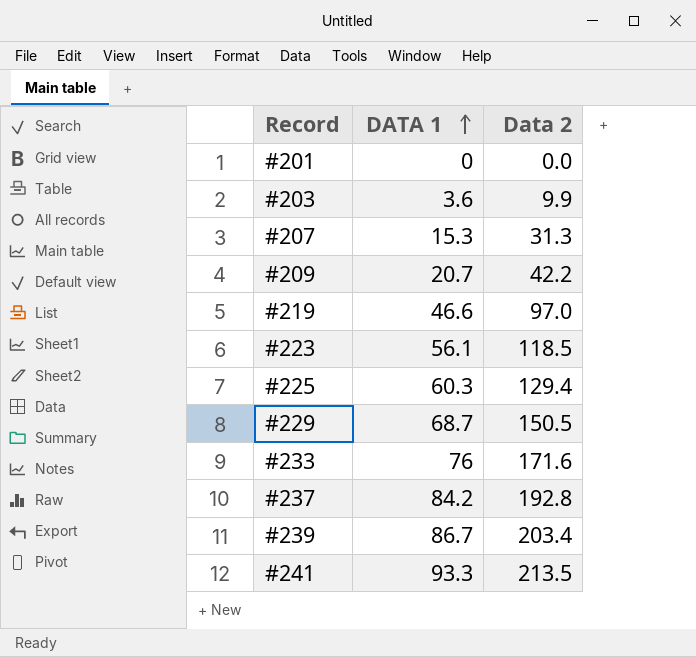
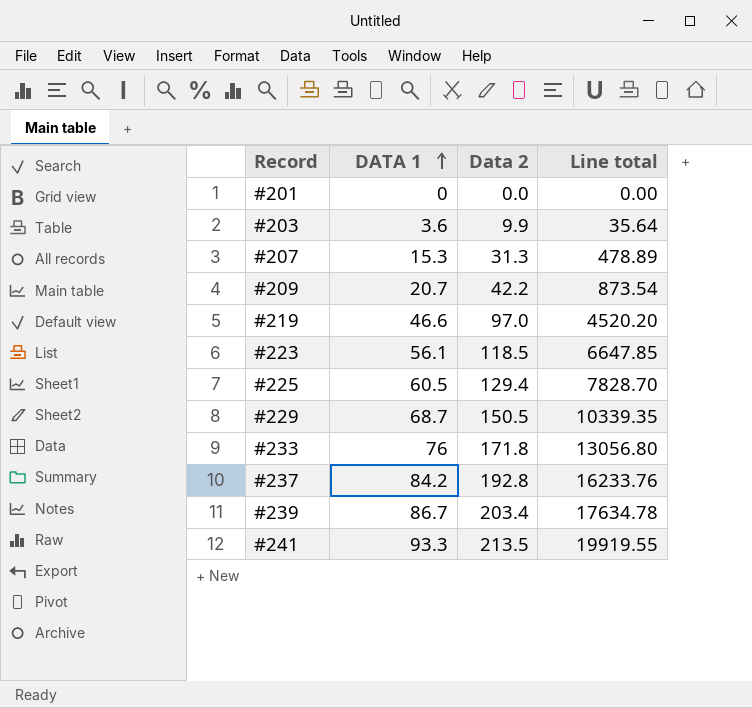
column Line total | formula: none -> [DATA 1] * [Data 2]
#225 | DATA 1: 60.3 -> 60.5
#233 | Data 2: 171.6 -> 171.8

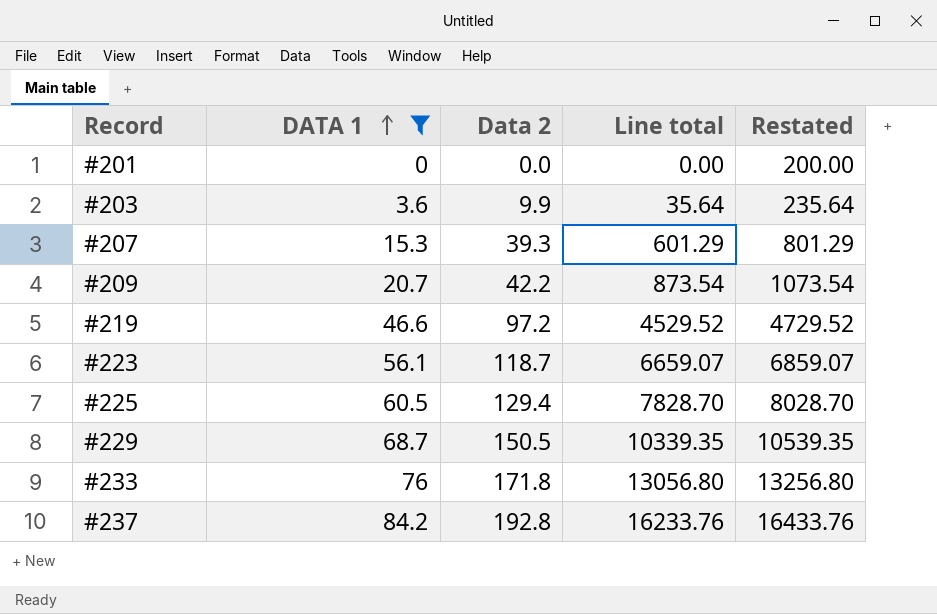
filter: none -> DATA 1 <= 84.2
column Restated | formula: none -> [Line total] + 200
#207 | Data 2: 31.3 -> 39.3
#207 | Line total: 478.89 -> 601.29
#219 | Data 2: 97.0 -> 97.2
#219 | Line total: 4520.20 -> 4529.52
#223 | Data 2: 118.5 -> 118.7
#223 | Line total: 6647.85 -> 6659.07

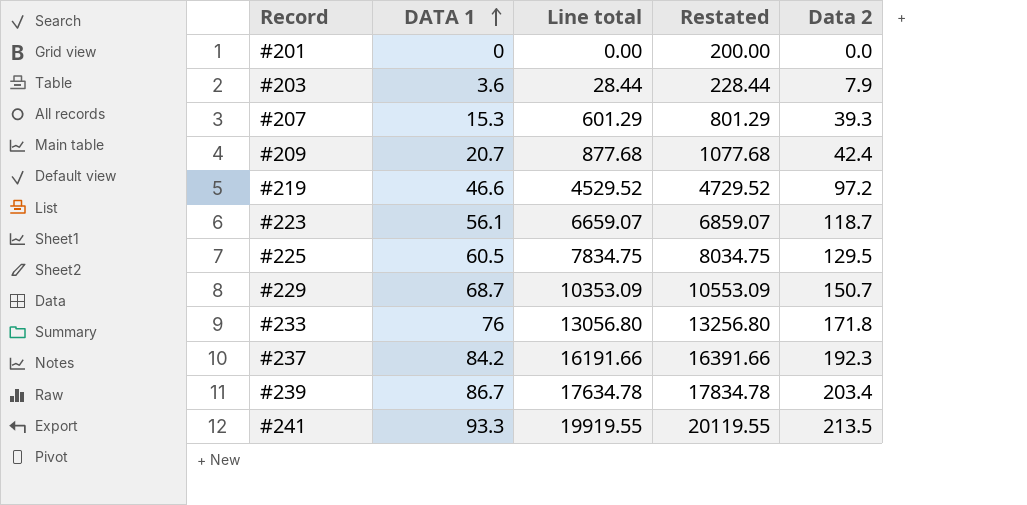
filter: DATA 1 <= 84.2 -> none
column Data 2 | position: 3 -> 5
#203 | Line total: 35.64 -> 28.44
#203 | Restated: 235.64 -> 228.44
#203 | Data 2: 9.9 -> 7.9
#209 | Line total: 873.54 -> 877.68
#209 | Restated: 1073.54 -> 1077.68
#209 | Data 2: 42.2 -> 42.4
#225 | Line total: 7828.70 -> 7834.75
#225 | Restated: 8028.70 -> 8034.75
#225 | Data 2: 129.4 -> 129.5
#229 | Line total: 10339.35 -> 10353.09
#229 | Restated: 10539.35 -> 10553.09
#229 | Data 2: 150.5 -> 150.7
#237 | Line total: 16233.76 -> 16191.66
#237 | Restated: 16433.76 -> 16391.66
#237 | Data 2: 192.8 -> 192.3

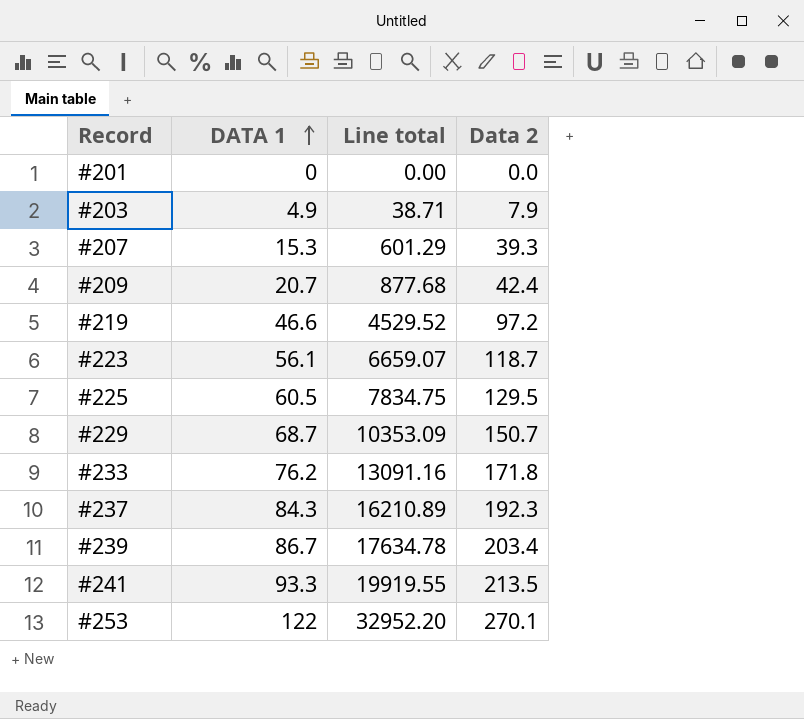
column Restated | formula: [Line total] + 200 -> none
#203 | DATA 1: 3.6 -> 4.9
#203 | Line total: 28.44 -> 38.71
#233 | DATA 1: 76 -> 76.2
#233 | Line total: 13056.80 -> 13091.16
#237 | DATA 1: 84.2 -> 84.3
#237 | Line total: 16191.66 -> 16210.89
row #253: none -> 122 | 32952.20 | 270.1

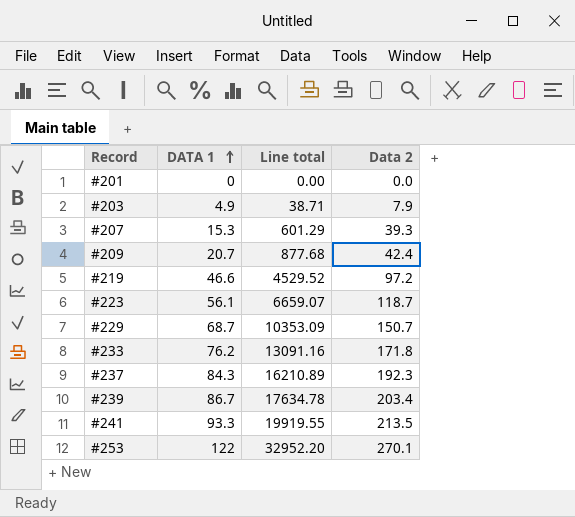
row #225: 60.5 | 7834.75 | 129.5 -> none

